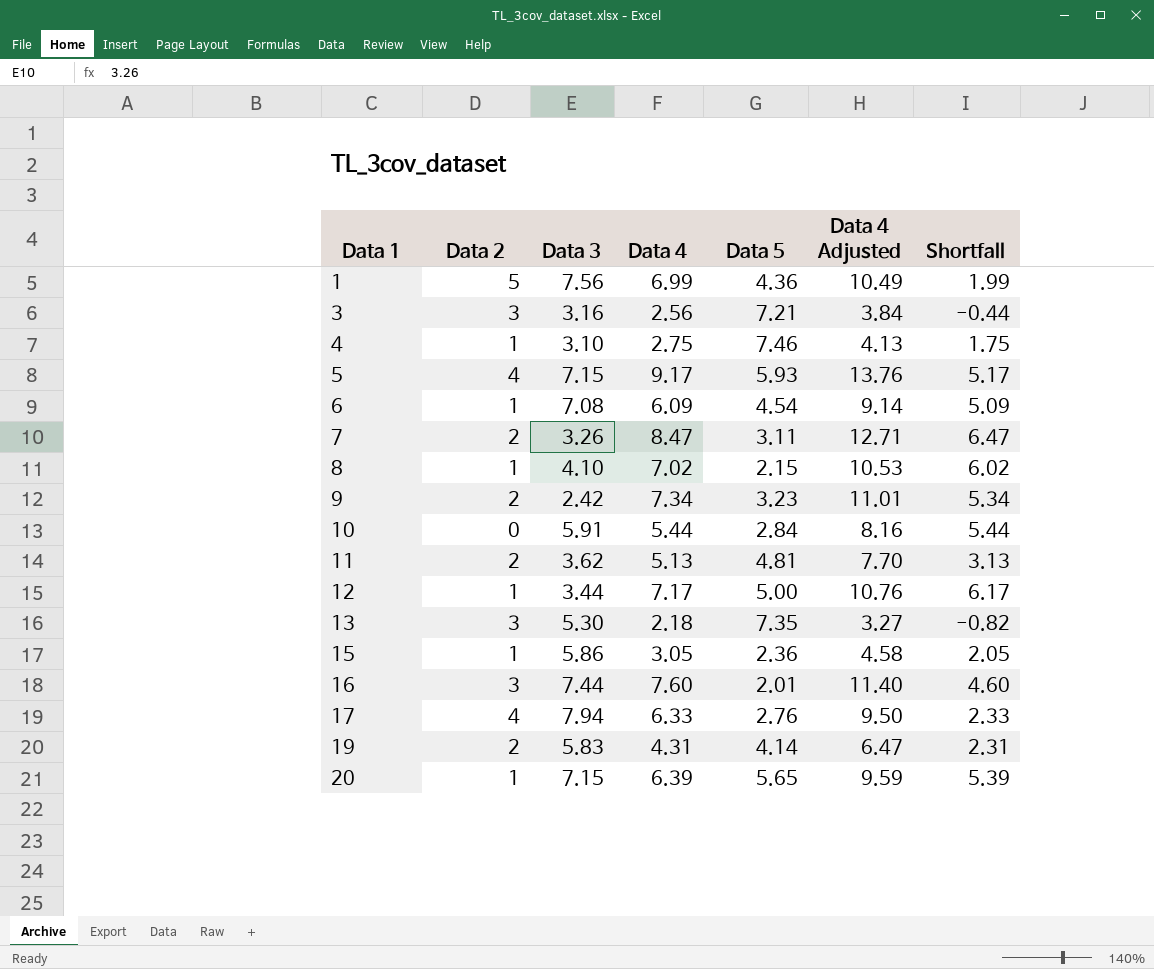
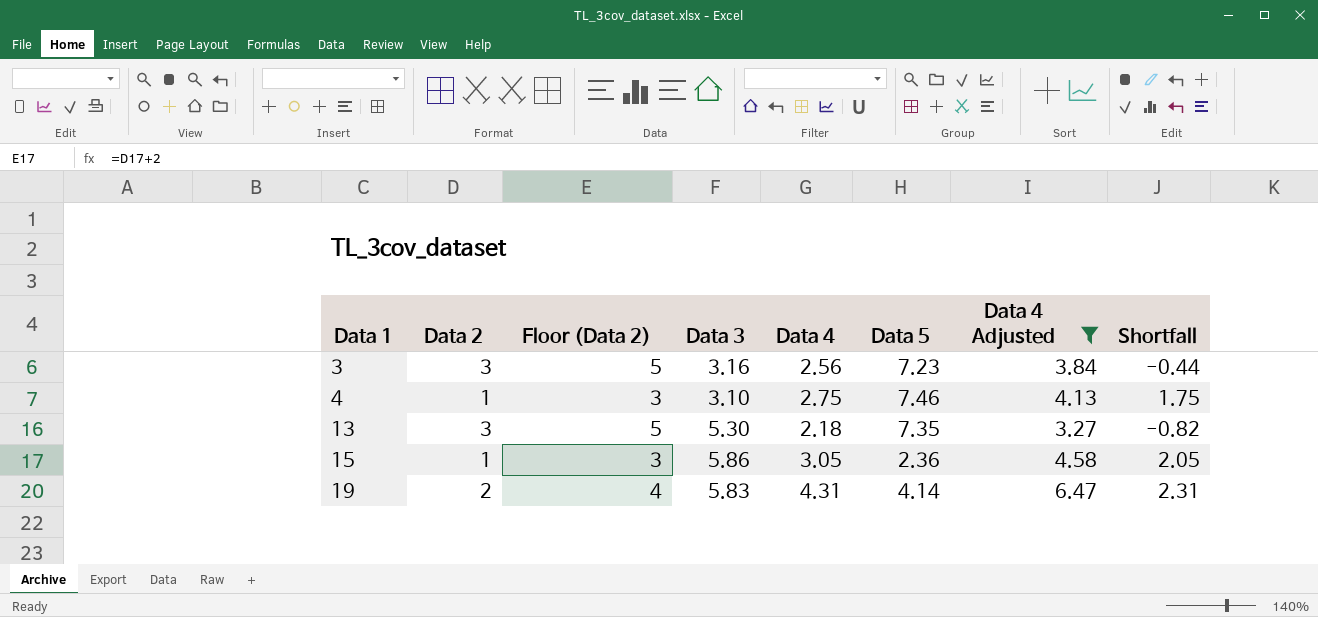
filter: none -> Data 4 Adjusted <= 6.47
column Floor (Data 2) | formula: none -> [Data 2] + 2
3 | Data 5: 7.21 -> 7.23

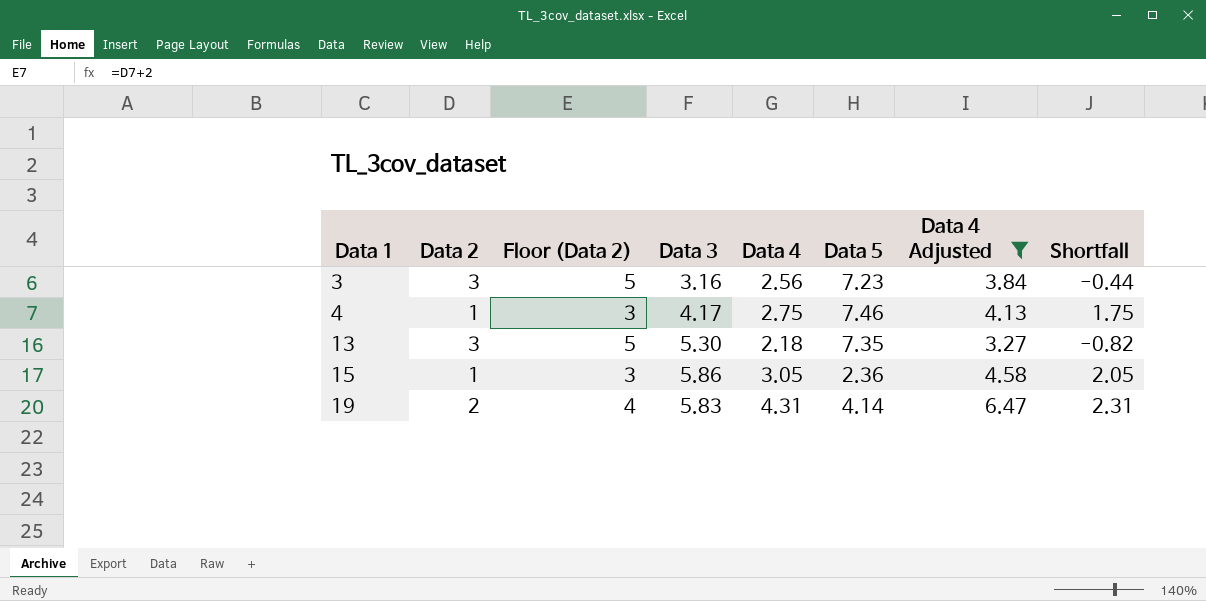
4 | Data 3: 3.10 -> 4.17

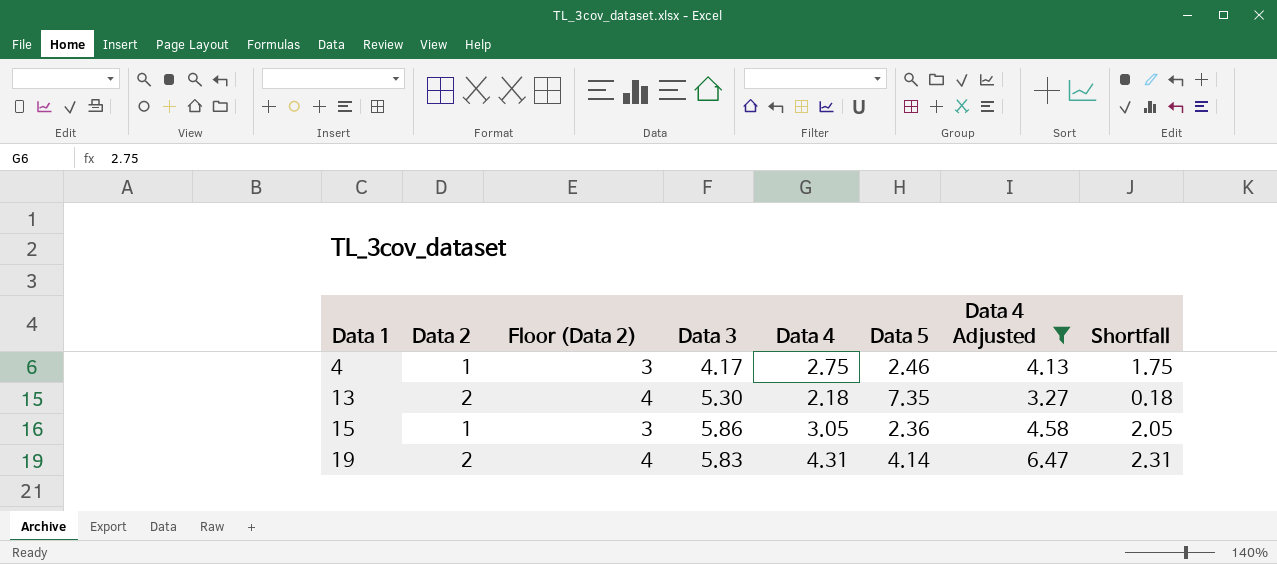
row 3: 3 | 5 | 3.16 | 2.56 | 7.23 | 3.84 | -0.44 -> none
4 | Data 5: 7.46 -> 2.46
13 | Data 2: 3 -> 2
13 | Floor (Data 2): 5 -> 4
13 | Shortfall: -0.82 -> 0.18

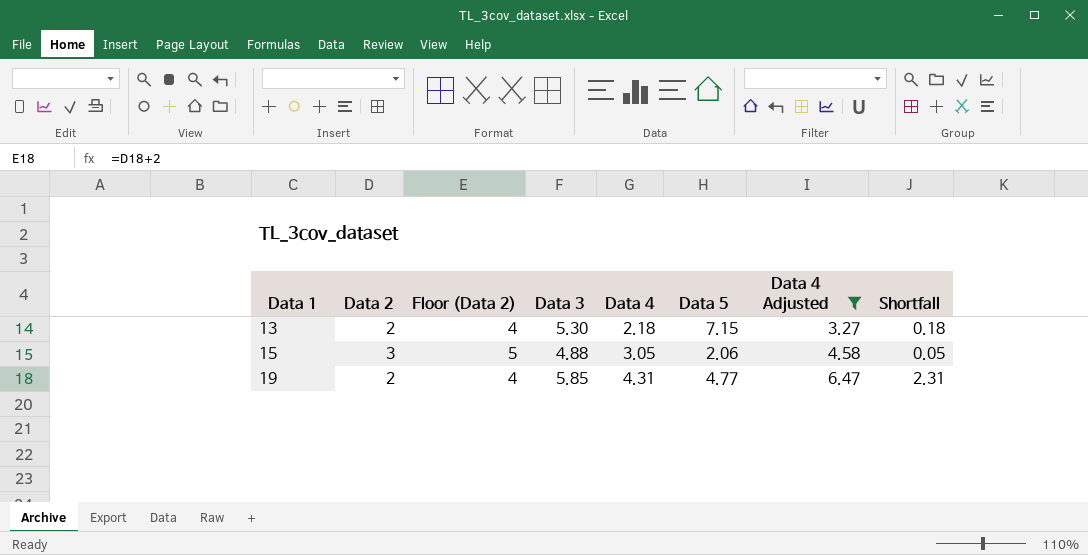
row 4: 1 | 3 | 4.17 | 2.75 | 2.46 | 4.13 | 1.75 -> none
13 | Data 5: 7.35 -> 7.15
15 | Data 2: 1 -> 3
15 | Floor (Data 2): 3 -> 5
15 | Data 3: 5.86 -> 4.88
15 | Data 5: 2.36 -> 2.06
15 | Shortfall: 2.05 -> 0.05
19 | Data 3: 5.83 -> 5.85
19 | Data 5: 4.14 -> 4.77

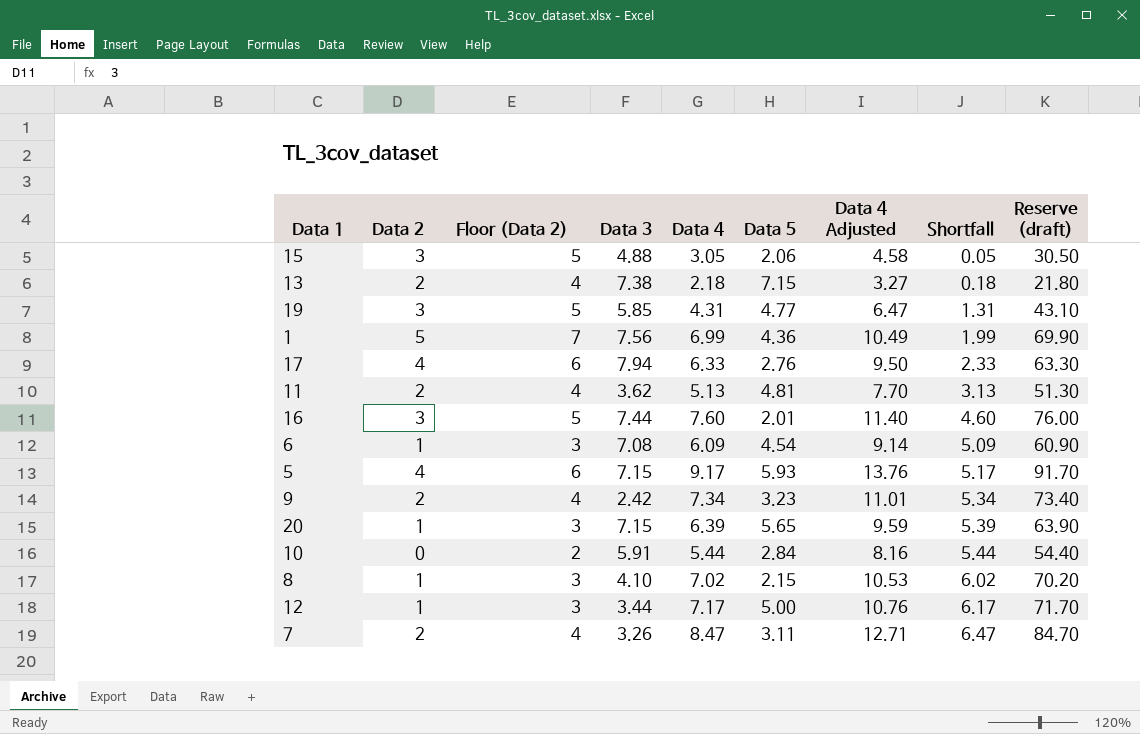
filter: Data 4 Adjusted <= 6.47 -> none
row order: Data 1 ascending -> Shortfall ascending
column Reserve (draft) | formula: none -> [Data 4] * 10
13 | Data 3: 5.30 -> 7.38
19 | Data 2: 2 -> 3
19 | Floor (Data 2): 4 -> 5
19 | Shortfall: 2.31 -> 1.31

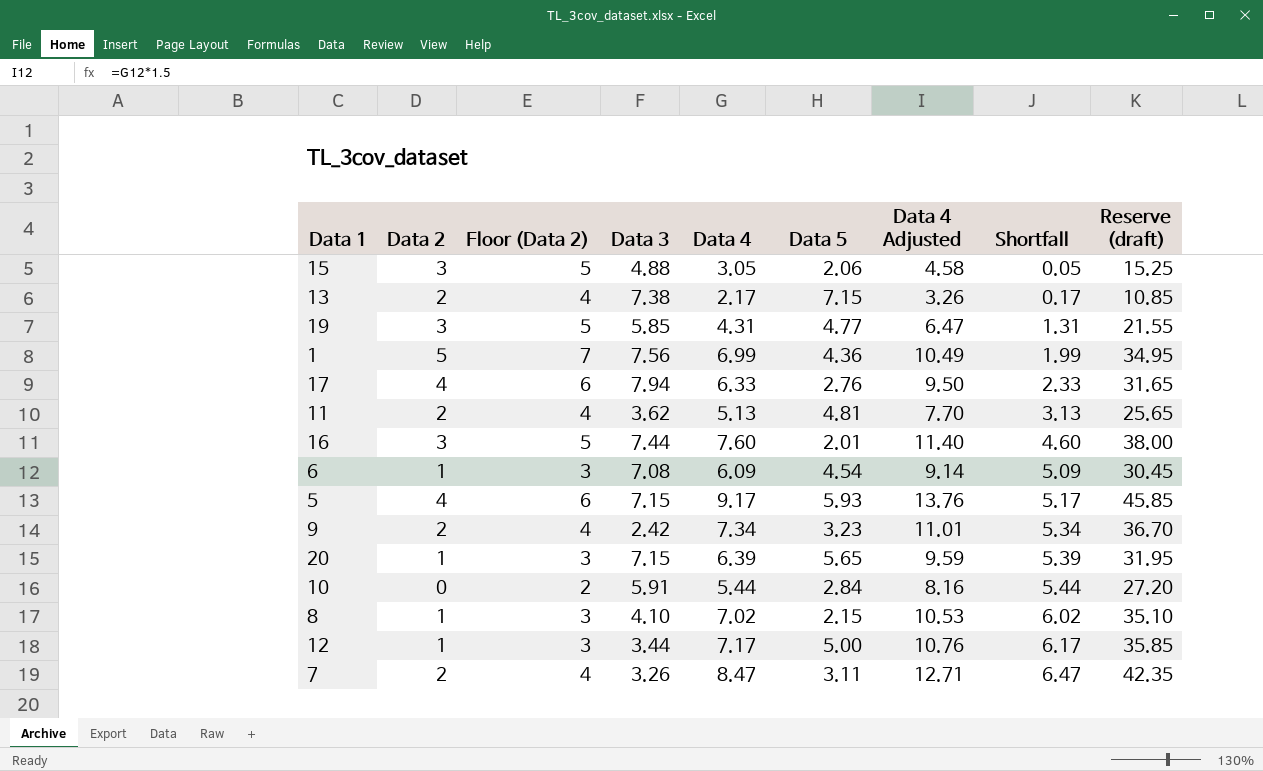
column Reserve (draft) | formula: [Data 4] * 10 -> [Data 4] * 5
13 | Data 4: 2.18 -> 2.17
13 | Data 4 Adjusted: 3.27 -> 3.26
13 | Shortfall: 0.18 -> 0.17

